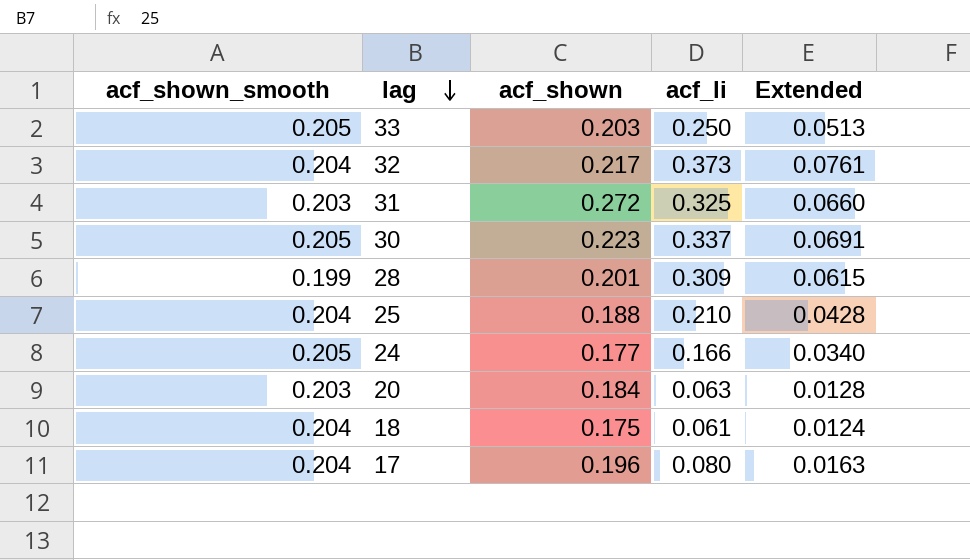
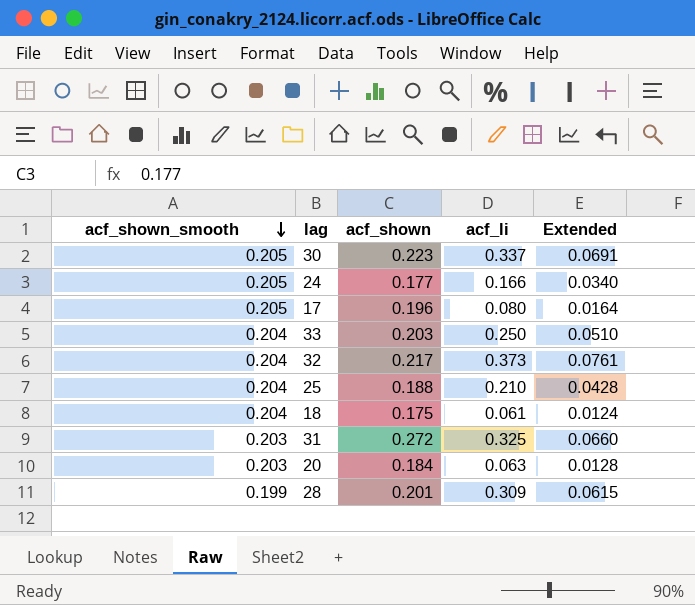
row order: lag descending -> acf_shown_smooth descending
17 | acf_shown_smooth: 0.204 -> 0.205
17 | Extended: 0.0163 -> 0.0164
33 | acf_shown_smooth: 0.205 -> 0.204
33 | Extended: 0.0513 -> 0.0510

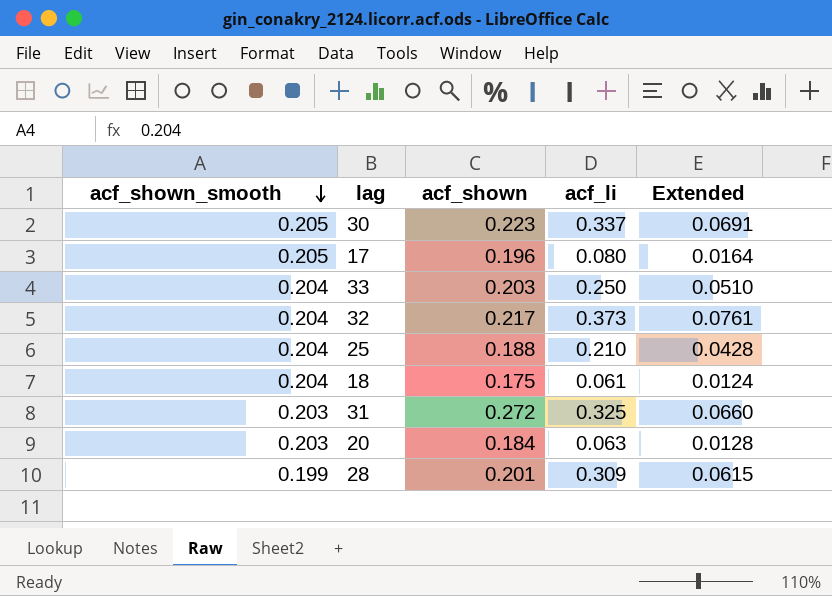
row 24: 0.205 | 0.177 | 0.166 | 0.0340 -> none

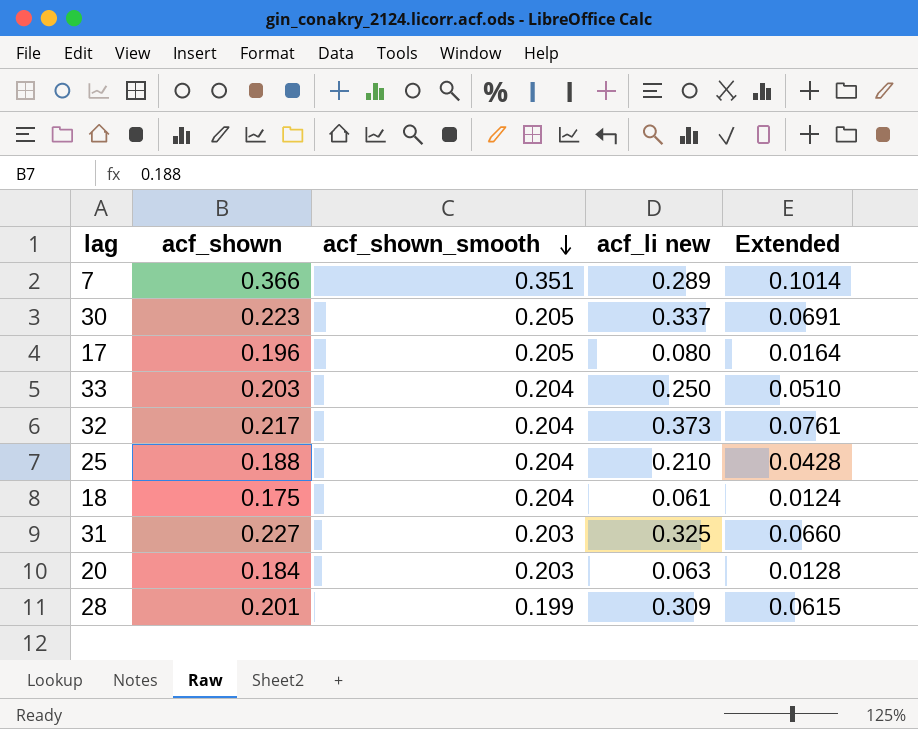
column acf_shown_smooth | position: 1 -> 3
column name: acf_li -> acf_li new
row 7: none -> 0.366 | 0.351 | 0.289 | 0.1014
31 | acf_shown: 0.272 -> 0.227

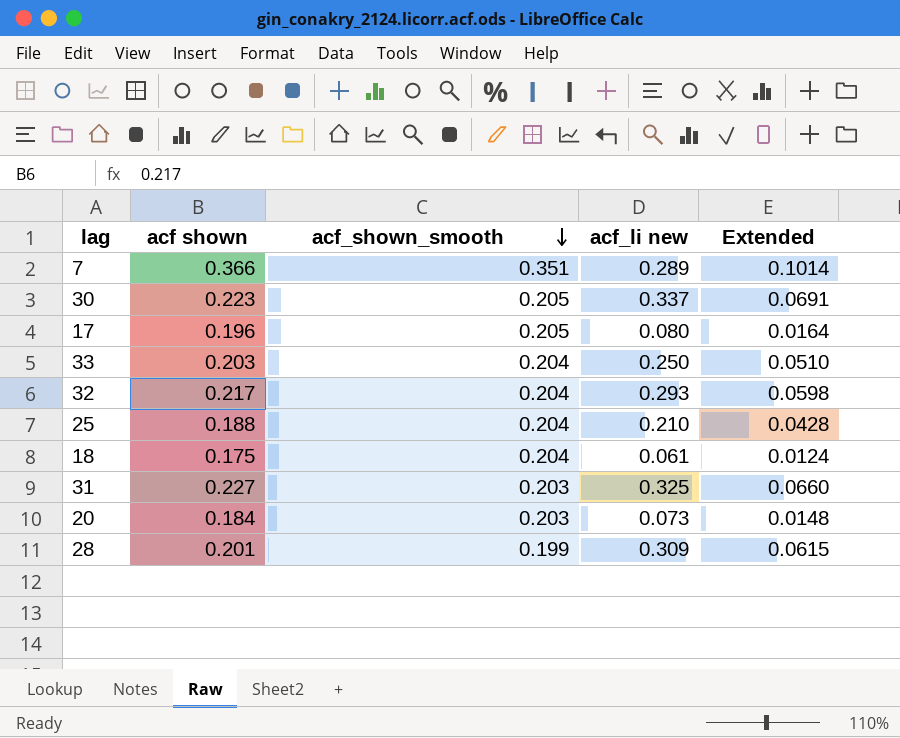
column name: acf_shown -> acf shown
32 | acf_li new: 0.373 -> 0.293
32 | Extended: 0.0761 -> 0.0598
20 | acf_li new: 0.063 -> 0.073
20 | Extended: 0.0128 -> 0.0148

